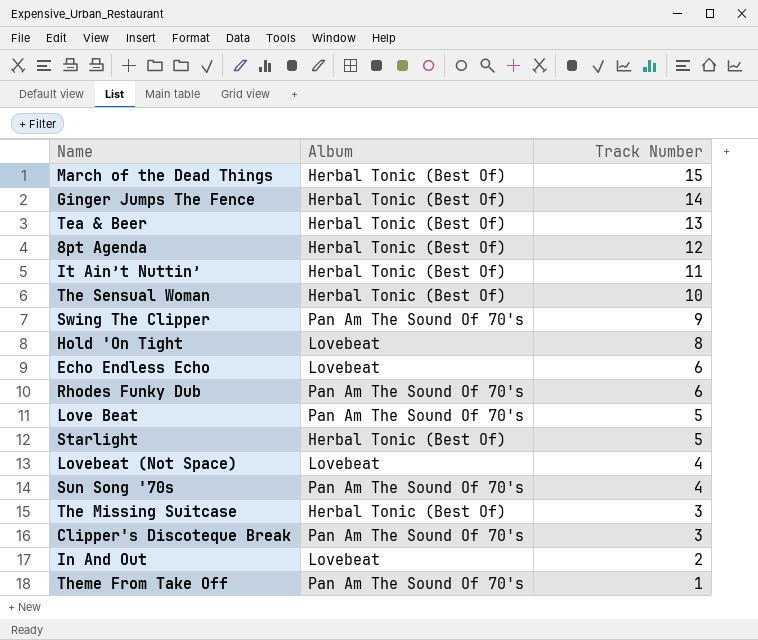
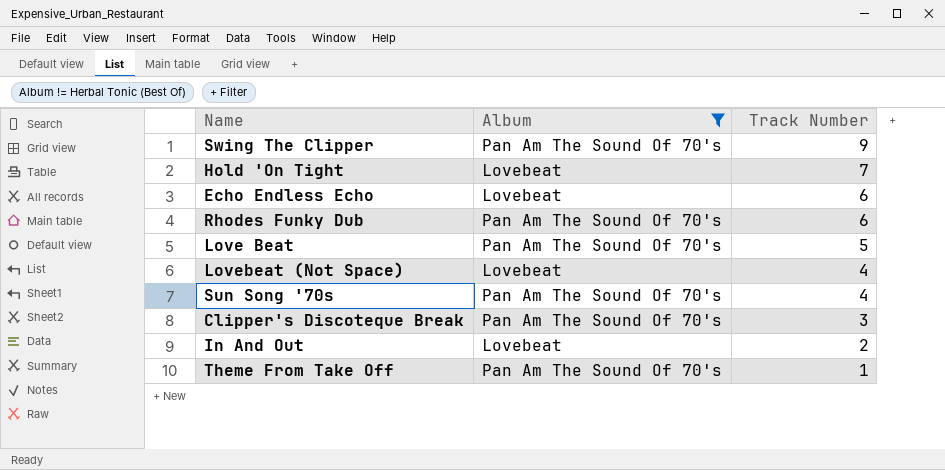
filter: none -> Album != Herbal Tonic (Best Of)
Hold 'On Tight | Track Number: 8 -> 7

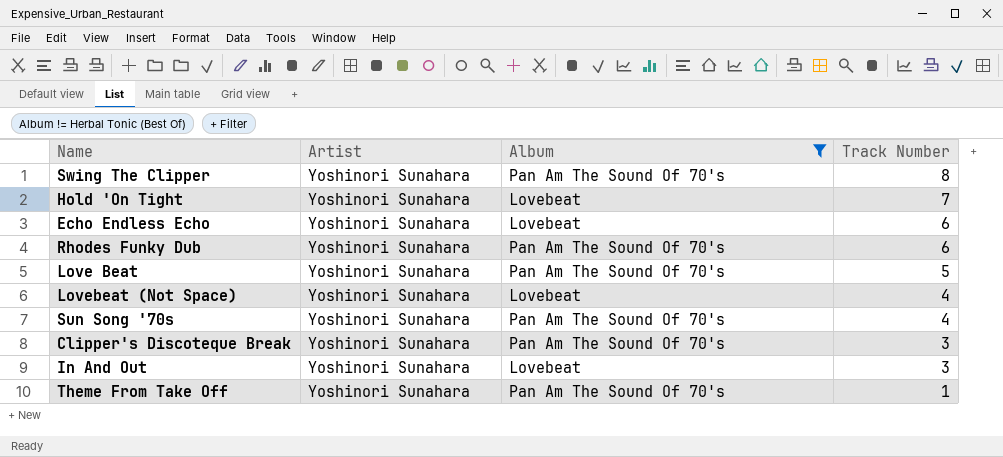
column Artist | position: none -> 2
Swing The Clipper | Track Number: 9 -> 8
In And Out | Track Number: 2 -> 3

